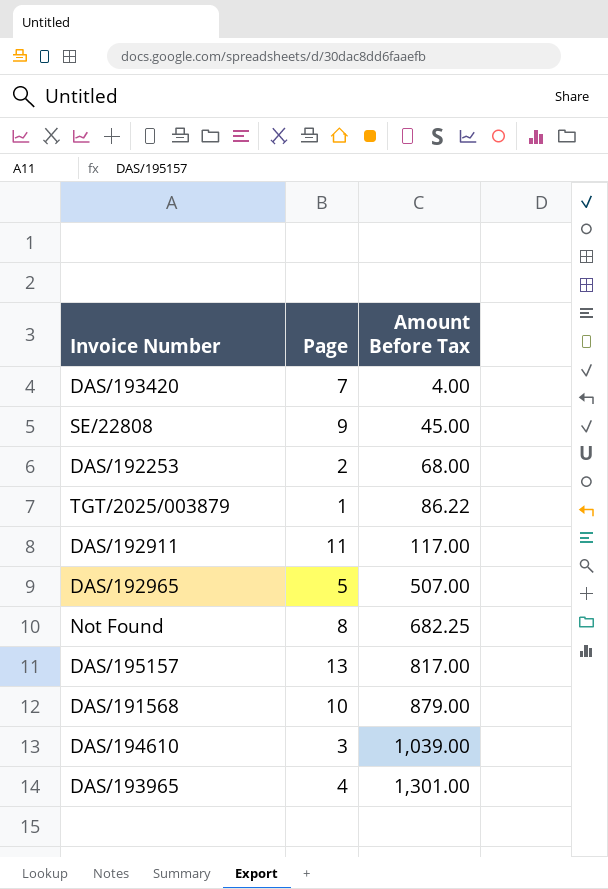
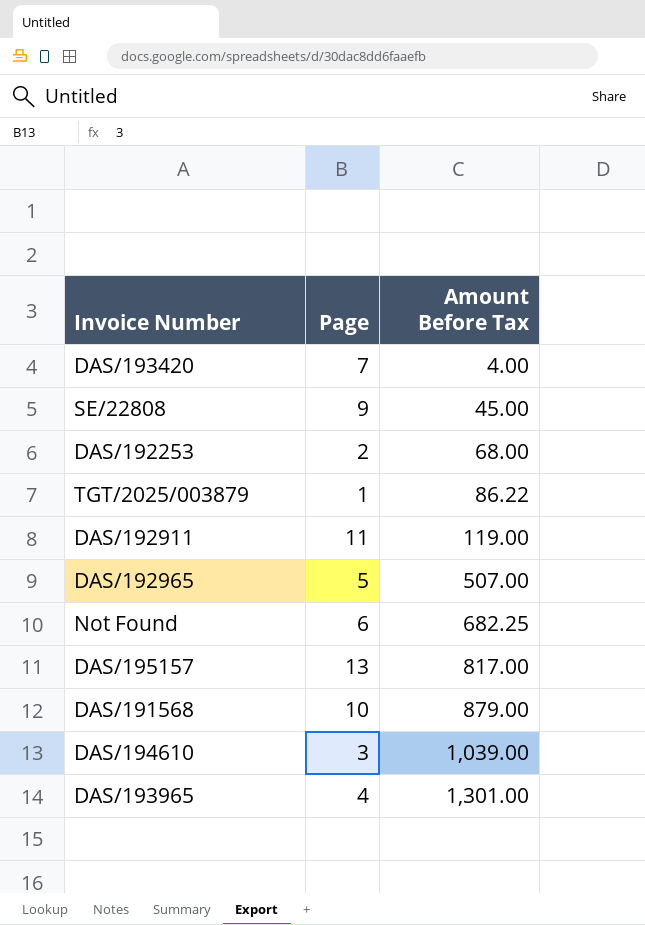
DAS/192911 | Amount Before Tax: 117.00 -> 119.00
Not Found | Page: 8 -> 6

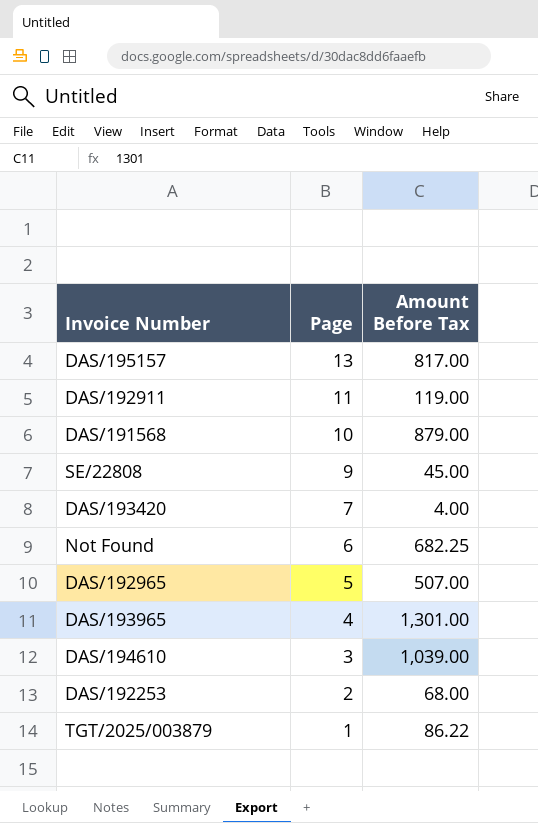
row order: Amount Before Tax ascending -> Page descending

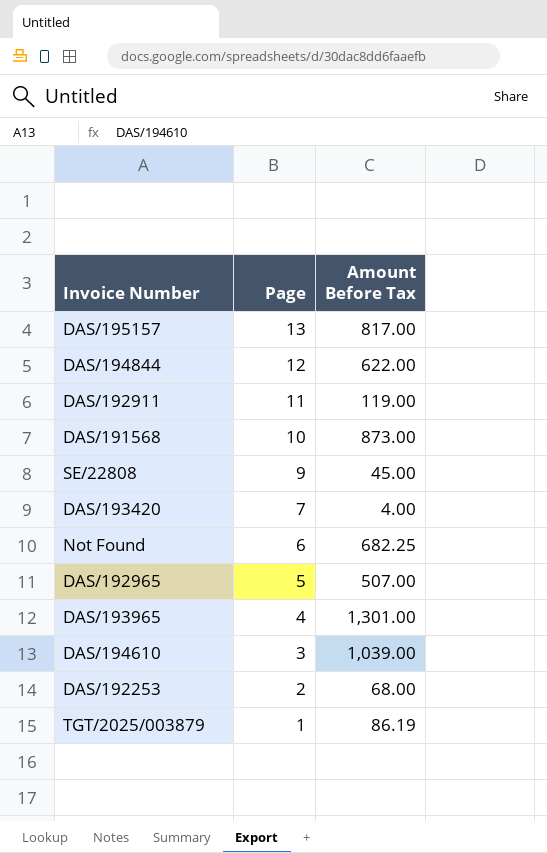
row DAS/194844: none -> 12 | 622.00
DAS/191568 | Amount Before Tax: 879.00 -> 873.00
TGT/2025/003879 | Amount Before Tax: 86.22 -> 86.19

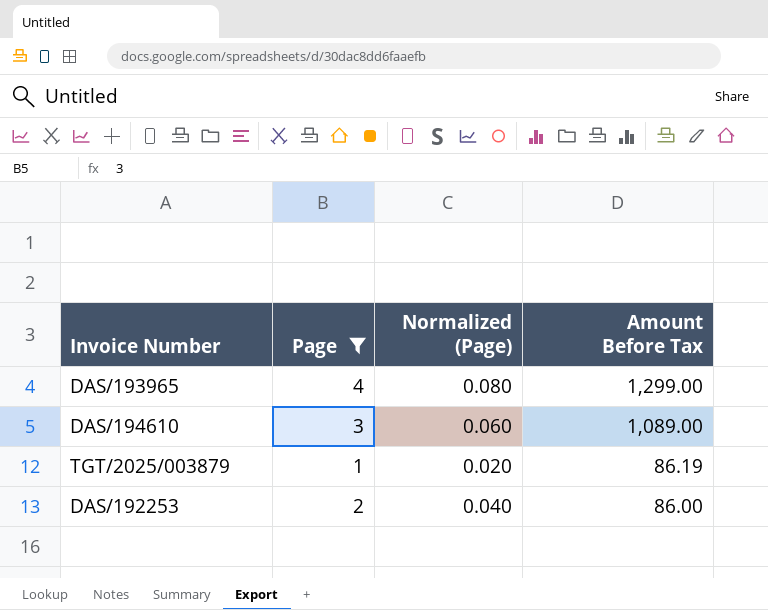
filter: none -> Page <= 4
row order: Page descending -> Amount Before Tax descending
column Normalized (Page) | formula: none -> [Page] * 0.02
DAS/193965 | Amount Before Tax: 1,301.00 -> 1,299.00
DAS/194610 | Amount Before Tax: 1,039.00 -> 1,089.00
DAS/192253 | Amount Before Tax: 68.00 -> 86.00

